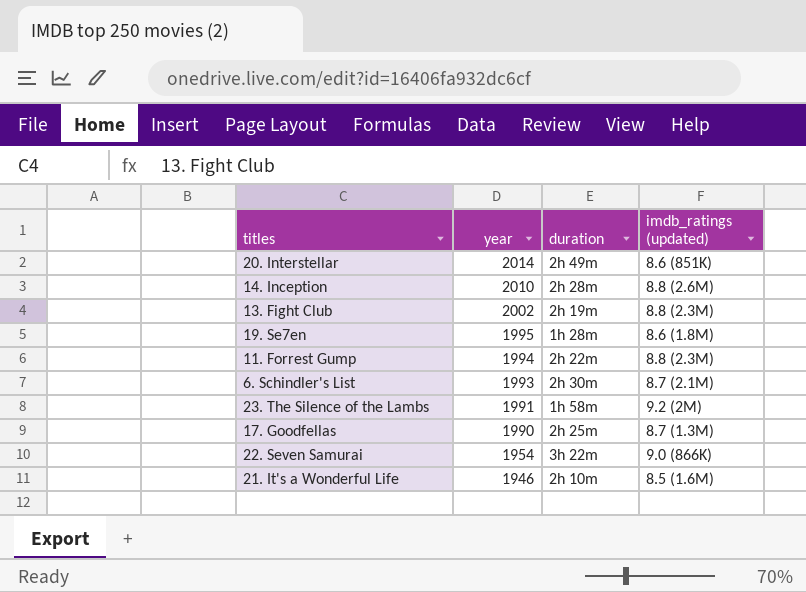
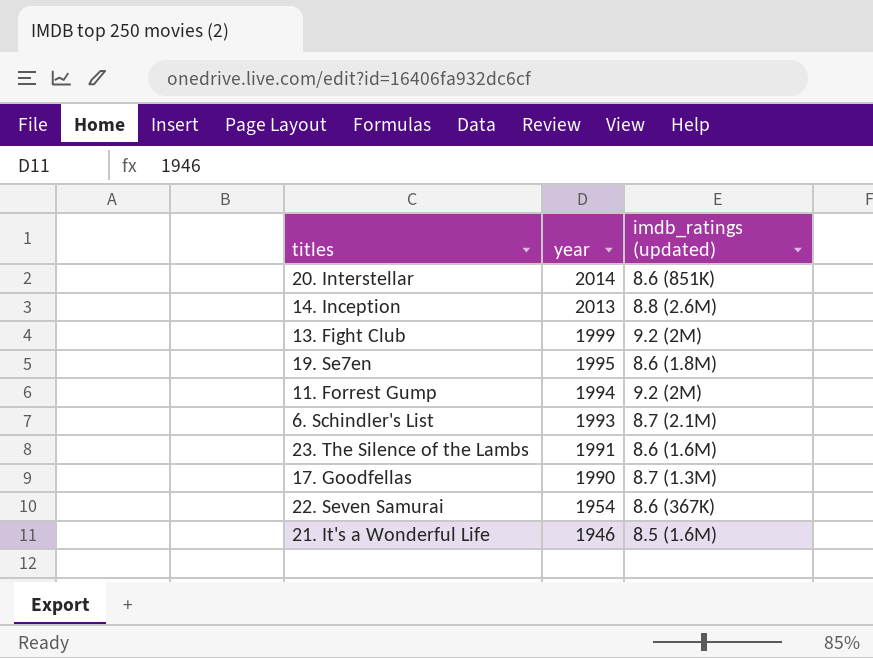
column duration | position: 3 -> none
14. Inception | year: 2010 -> 2013
13. Fight Club | year: 2002 -> 1999
13. Fight Club | imdb_ratings (updated): 8.8 (2.3M) -> 9.2 (2M)
11. Forrest Gump | imdb_ratings (updated): 8.8 (2.3M) -> 9.2 (2M)
23. The Silence of the Lambs | imdb_ratings (updated): 9.2 (2M) -> 8.6 (1.6M)
22. Seven Samurai | imdb_ratings (updated): 9.0 (866K) -> 8.6 (367K)

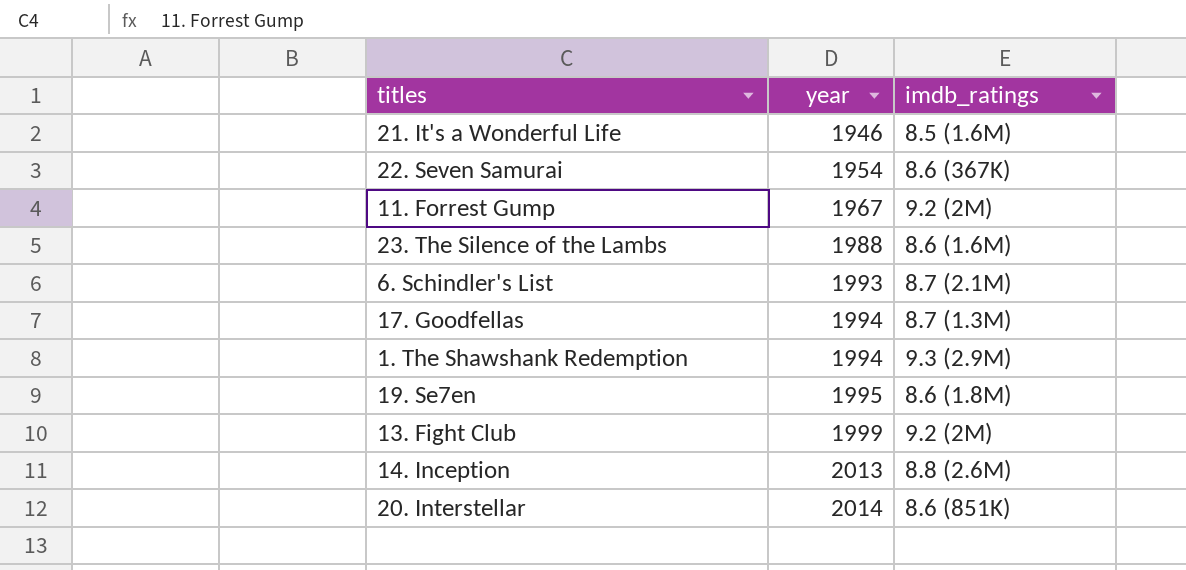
row order: year descending -> year ascending
column name: imdb_ratings (updated) -> imdb_ratings
11. Forrest Gump | year: 1994 -> 1967
23. The Silence of the Lambs | year: 1991 -> 1988
17. Goodfellas | year: 1990 -> 1994
row 1. The Shawshank Redemption: none -> 1994 | 9.3 (2.9M)

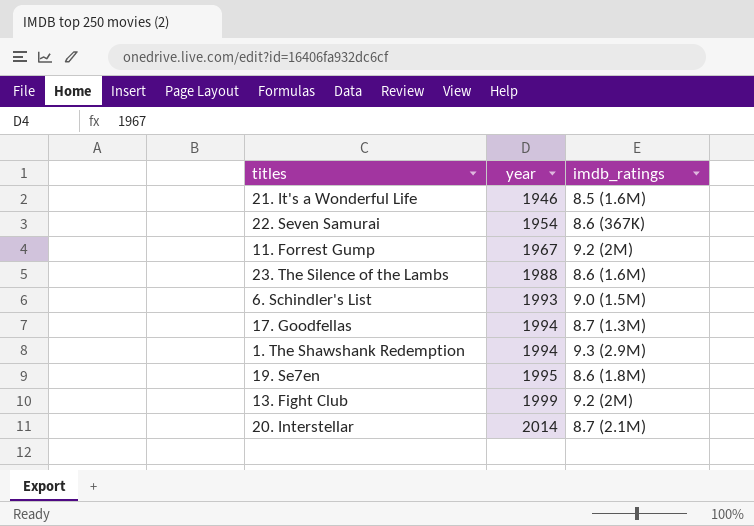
row 14. Inception: 2013 | 8.8 (2.6M) -> none
6. Schindler's List | imdb_ratings: 8.7 (2.1M) -> 9.0 (1.5M)
20. Interstellar | imdb_ratings: 8.6 (851K) -> 8.7 (2.1M)

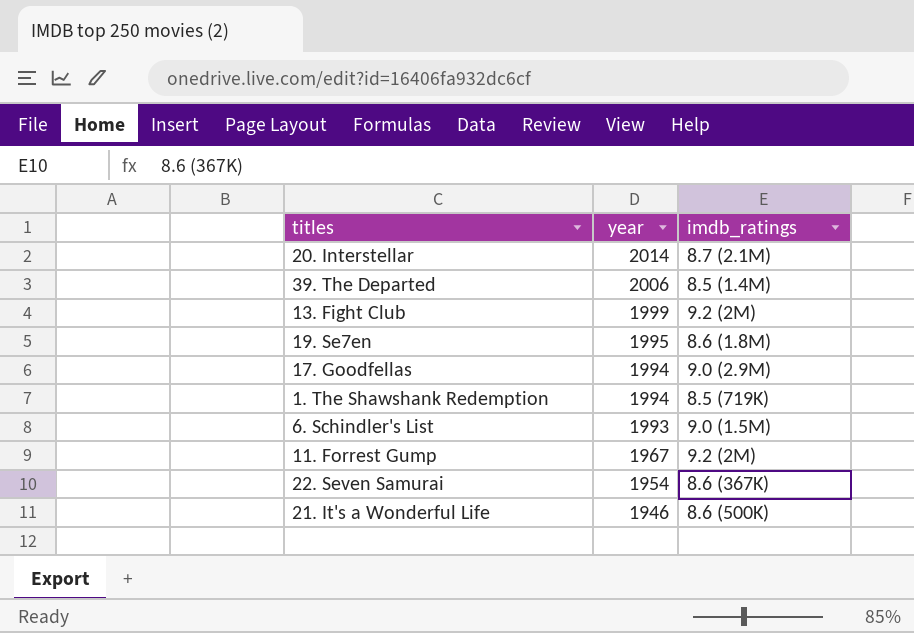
row order: year ascending -> year descending
row 23. The Silence of the Lambs: 1988 | 8.6 (1.6M) -> none
row 39. The Departed: none -> 2006 | 8.5 (1.4M)
17. Goodfellas | imdb_ratings: 8.7 (1.3M) -> 9.0 (2.9M)
1. The Shawshank Redemption | imdb_ratings: 9.3 (2.9M) -> 8.5 (719K)
21. It's a Wonderful Life | imdb_ratings: 8.5 (1.6M) -> 8.6 (500K)

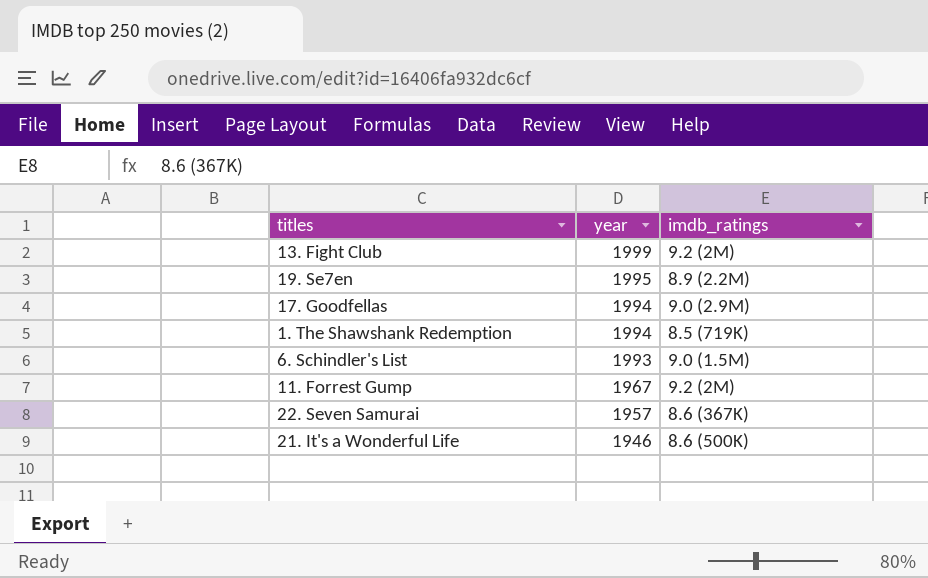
row 20. Interstellar: 2014 | 8.7 (2.1M) -> none
row 39. The Departed: 2006 | 8.5 (1.4M) -> none
19. Se7en | imdb_ratings: 8.6 (1.8M) -> 8.9 (2.2M)
22. Seven Samurai | year: 1954 -> 1957

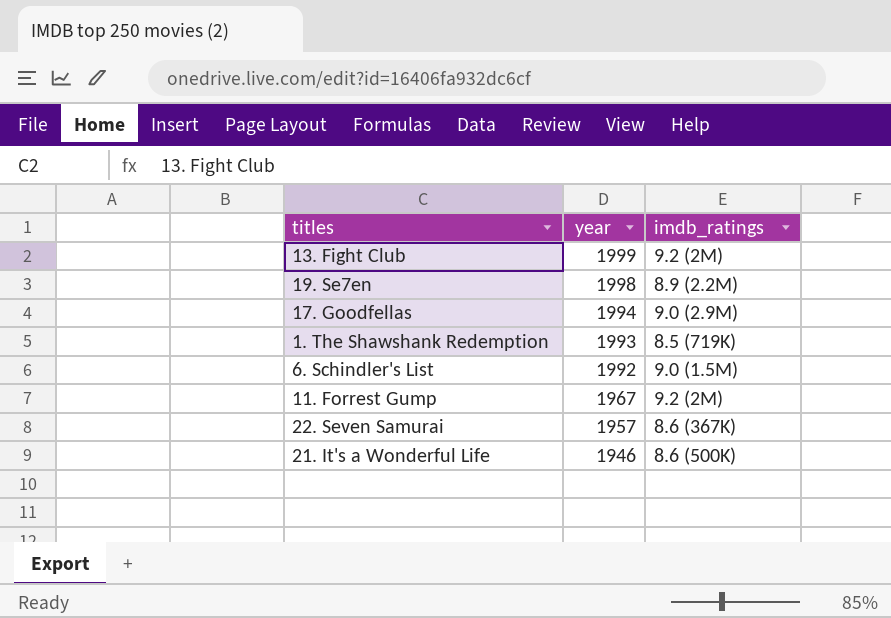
19. Se7en | year: 1995 -> 1998
1. The Shawshank Redemption | year: 1994 -> 1993
6. Schindler's List | year: 1993 -> 1992

